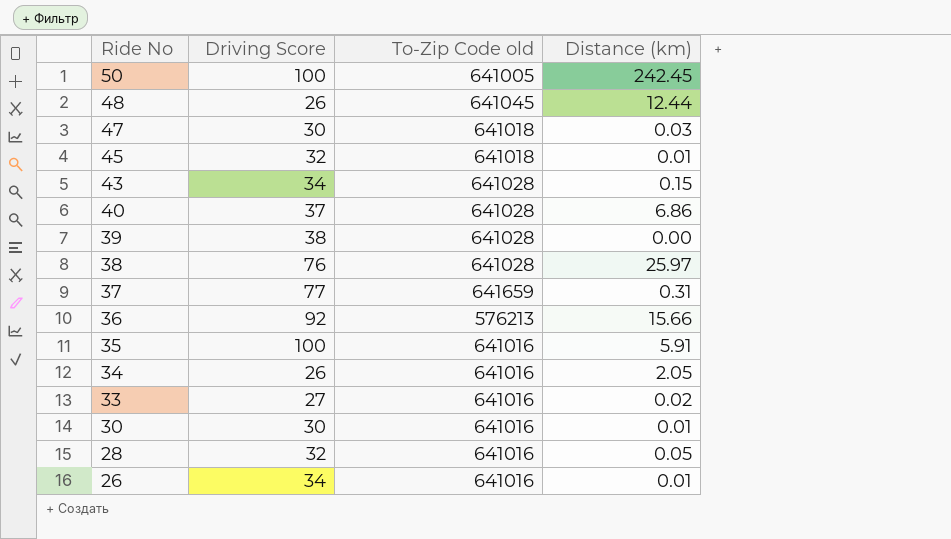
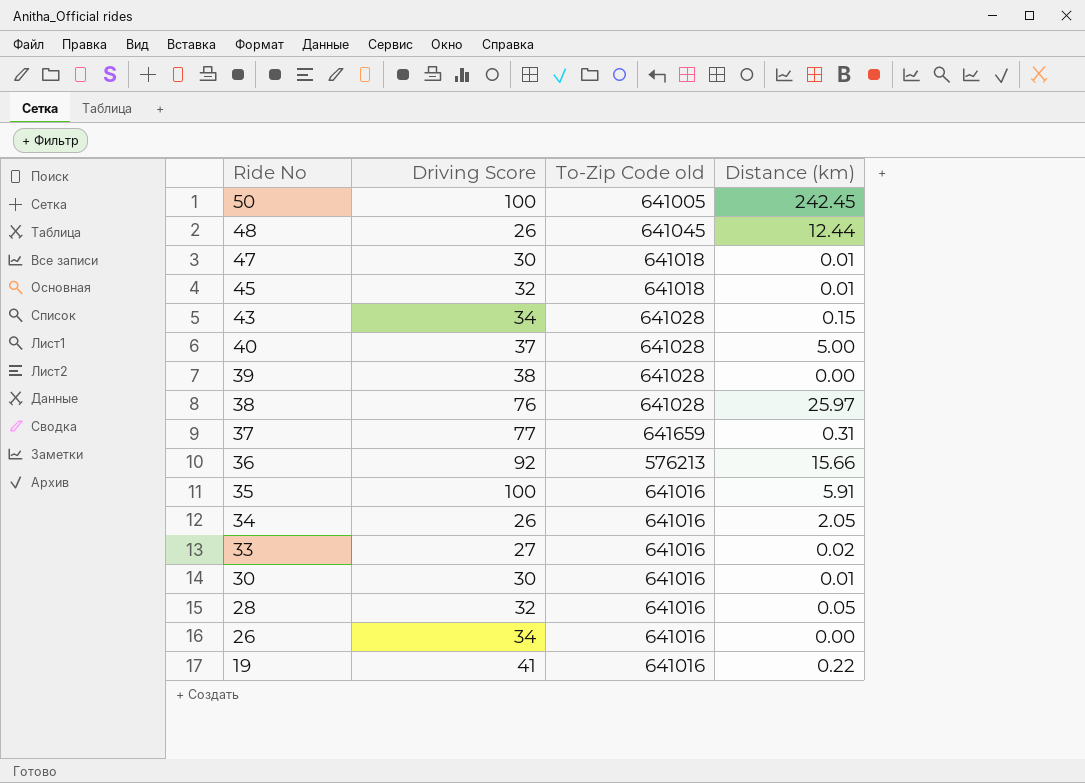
47 | Distance (km): 0.03 -> 0.01
40 | Distance (km): 6.86 -> 5.00
26 | Distance (km): 0.01 -> 0.00
row 19: none -> 41 | 641016 | 0.22

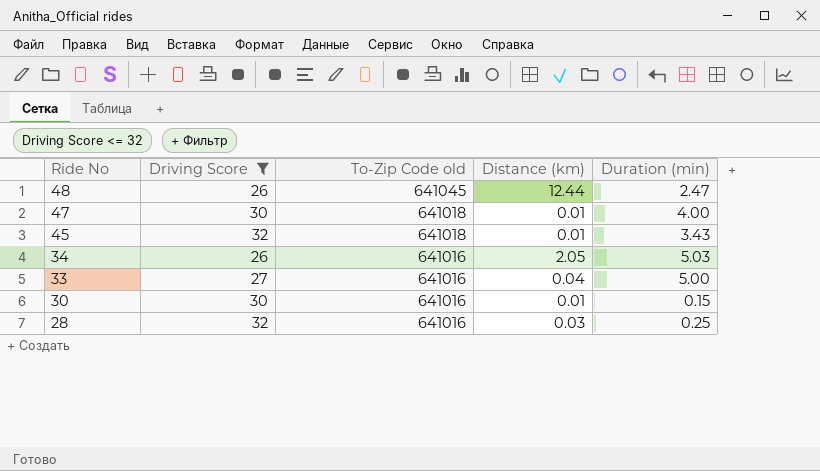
filter: none -> Driving Score <= 32
column Duration (min) | position: none -> 5
33 | Distance (km): 0.02 -> 0.04
28 | Distance (km): 0.05 -> 0.03

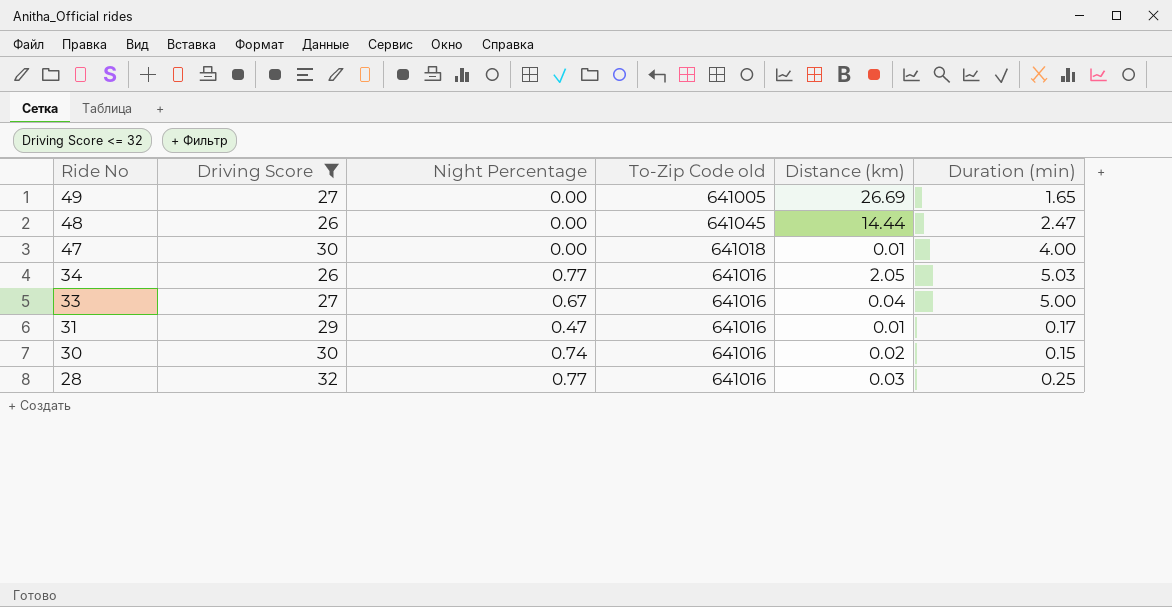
column Night Percentage | position: none -> 3
row 45: 32 | 641018 | 0.01 | 3.43 -> none
row 49: none -> 27 | 0.00 | 641005 | 26.69 | 1.65
48 | Distance (km): 12.44 -> 14.44
row 31: none -> 29 | 0.47 | 641016 | 0.01 | 0.17
30 | Distance (km): 0.01 -> 0.02

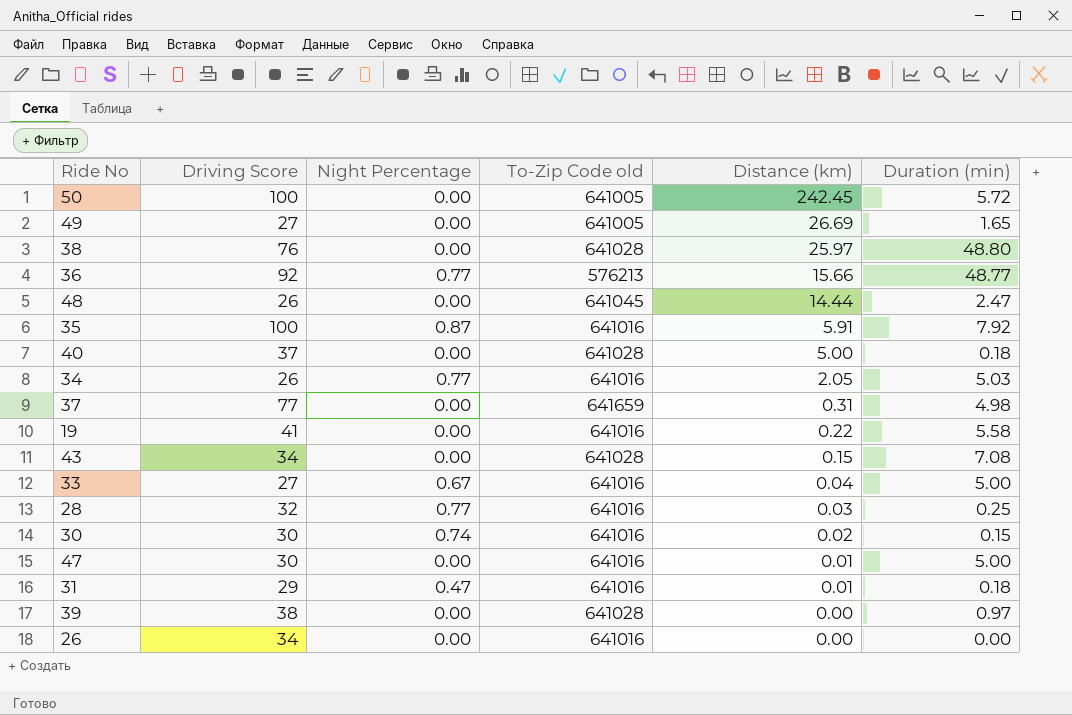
filter: Driving Score <= 32 -> none
row order: Ride No descending -> Distance (km) descending
47 | To-Zip Code old: 641018 -> 641016
47 | Duration (min): 4.00 -> 5.00
31 | Duration (min): 0.17 -> 0.18

